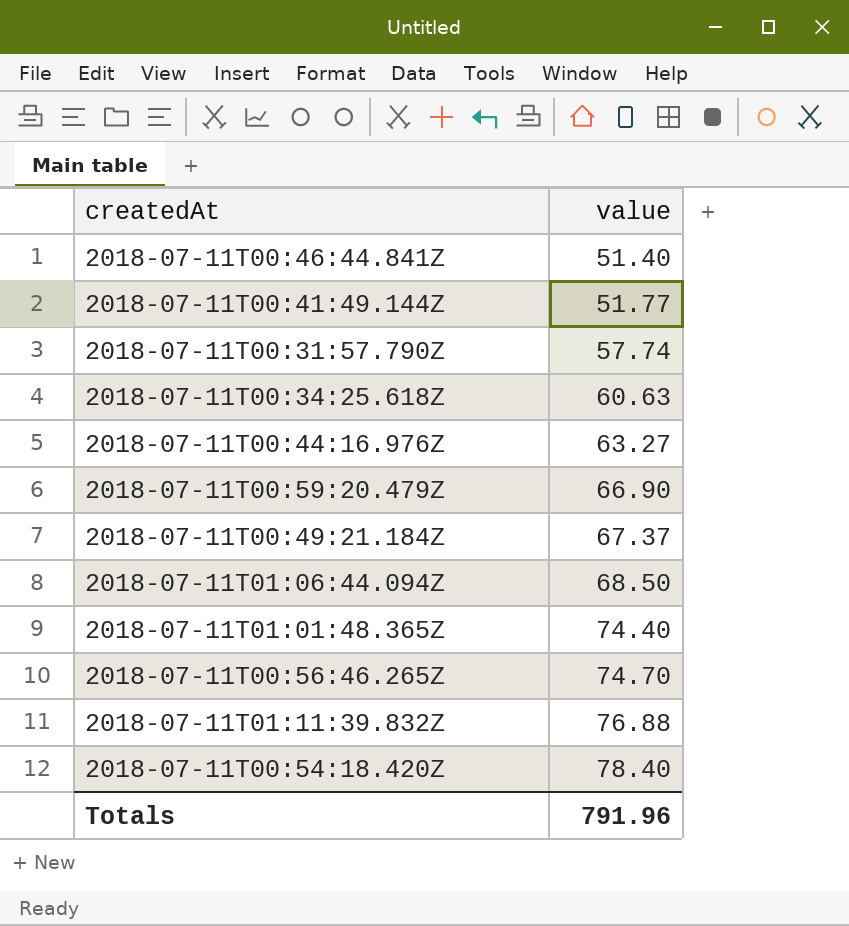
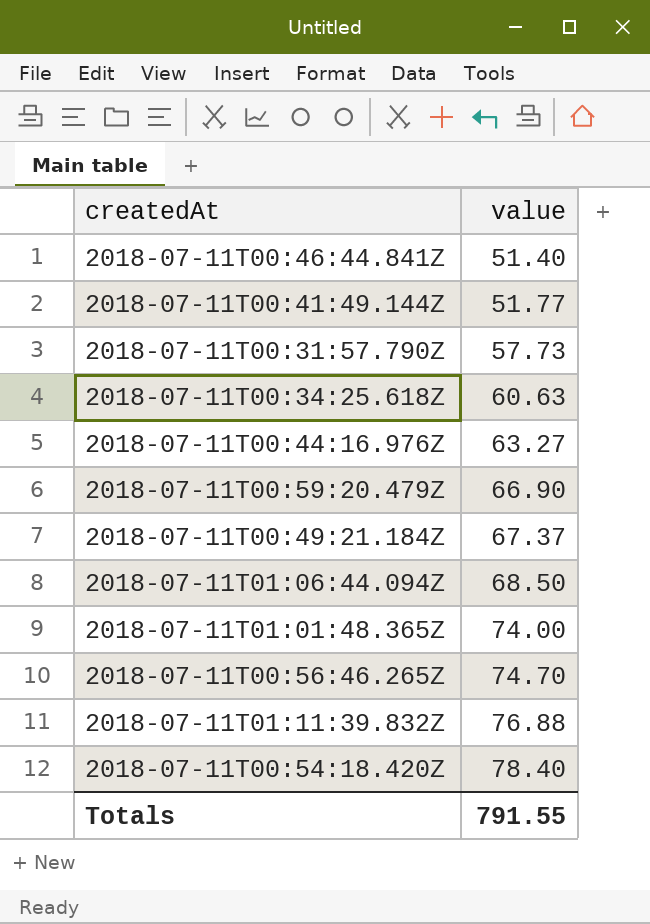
2018-07-11T00:31:57.790Z | value: 57.74 -> 57.73
2018-07-11T01:01:48.365Z | value: 74.40 -> 74.00
Totals | value: 791.96 -> 791.55

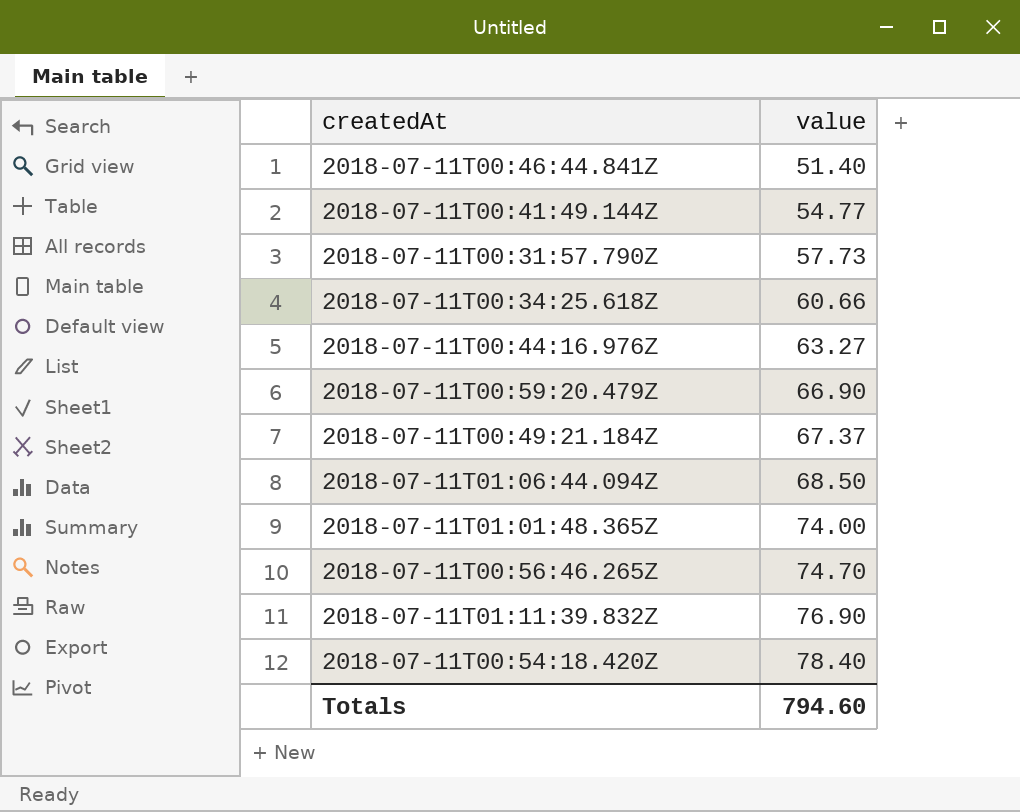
2018-07-11T00:41:49.144Z | value: 51.77 -> 54.77
2018-07-11T00:34:25.618Z | value: 60.63 -> 60.66
2018-07-11T01:11:39.832Z | value: 76.88 -> 76.90
Totals | value: 791.55 -> 794.60

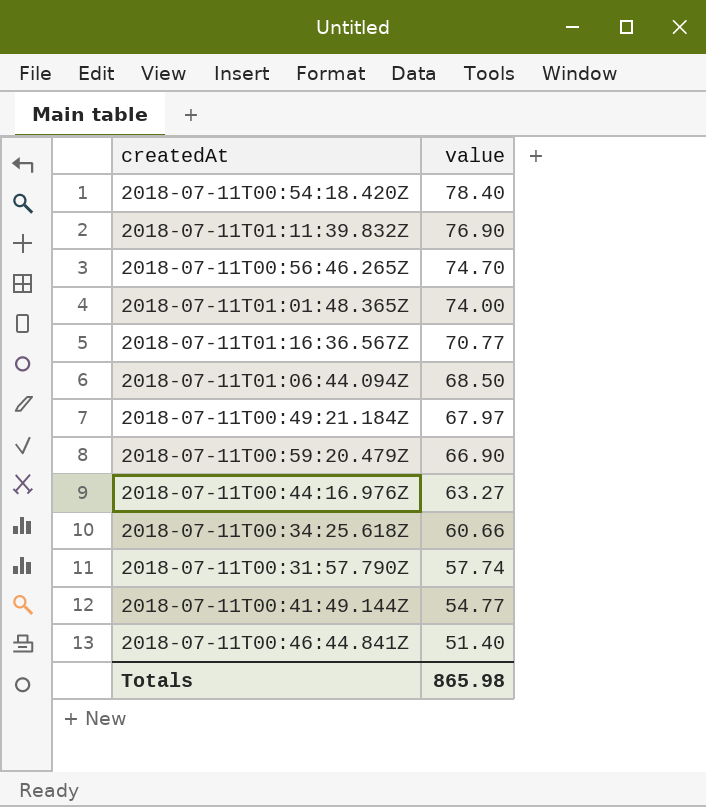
row order: value ascending -> value descending
row 2018-07-11T01:16:36.567Z: none -> 70.77
2018-07-11T00:49:21.184Z | value: 67.37 -> 67.97
2018-07-11T00:31:57.790Z | value: 57.73 -> 57.74
Totals | value: 794.60 -> 865.98

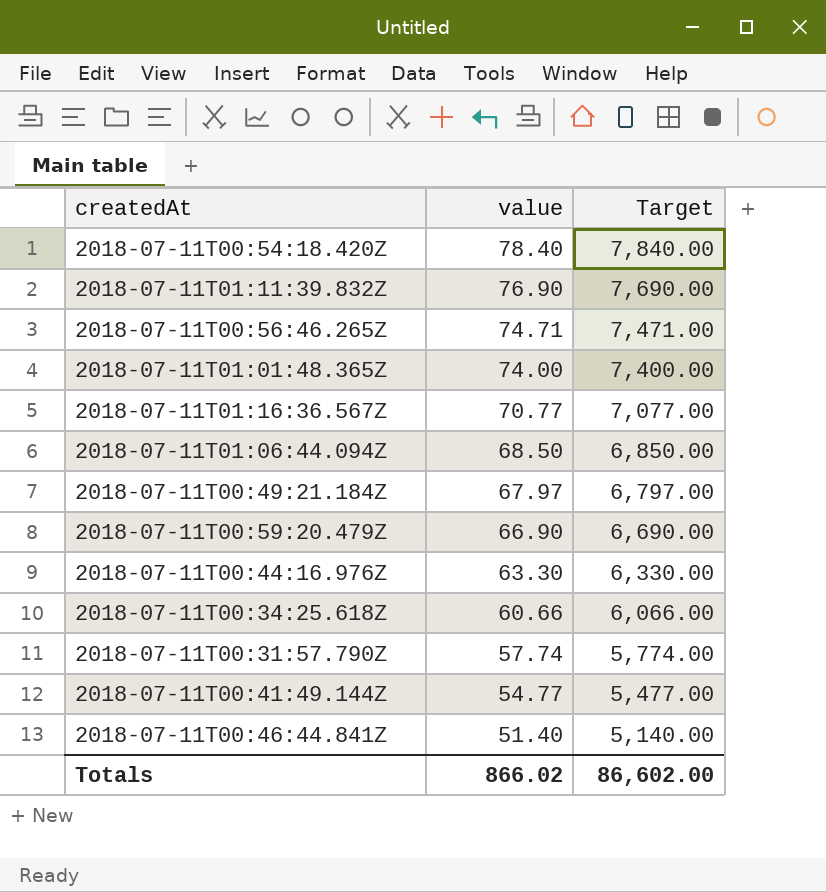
column Target | formula: none -> [value] * 100
2018-07-11T00:56:46.265Z | value: 74.70 -> 74.71
2018-07-11T00:44:16.976Z | value: 63.27 -> 63.30
Totals | value: 865.98 -> 866.02

